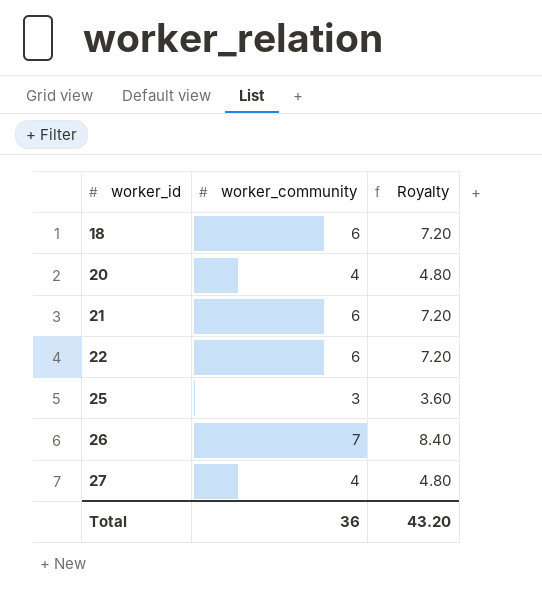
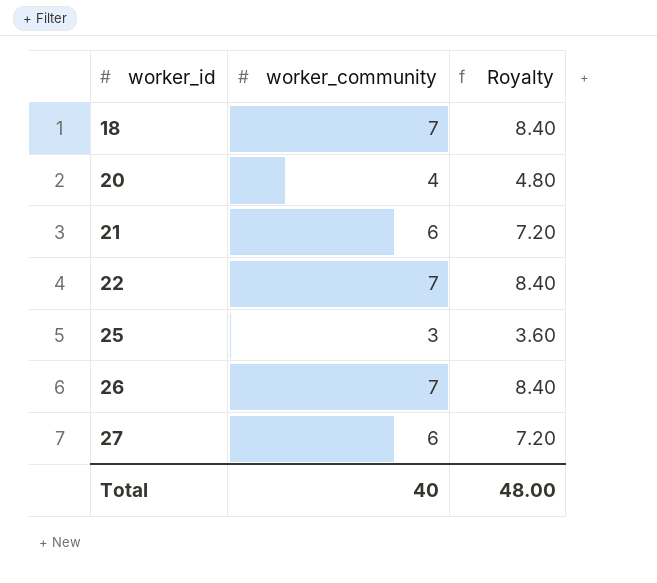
18 | worker_community: 6 -> 7
18 | Royalty: 7.20 -> 8.40
22 | worker_community: 6 -> 7
22 | Royalty: 7.20 -> 8.40
27 | worker_community: 4 -> 6
27 | Royalty: 4.80 -> 7.20
Total | worker_community: 36 -> 40
Total | Royalty: 43.20 -> 48.00

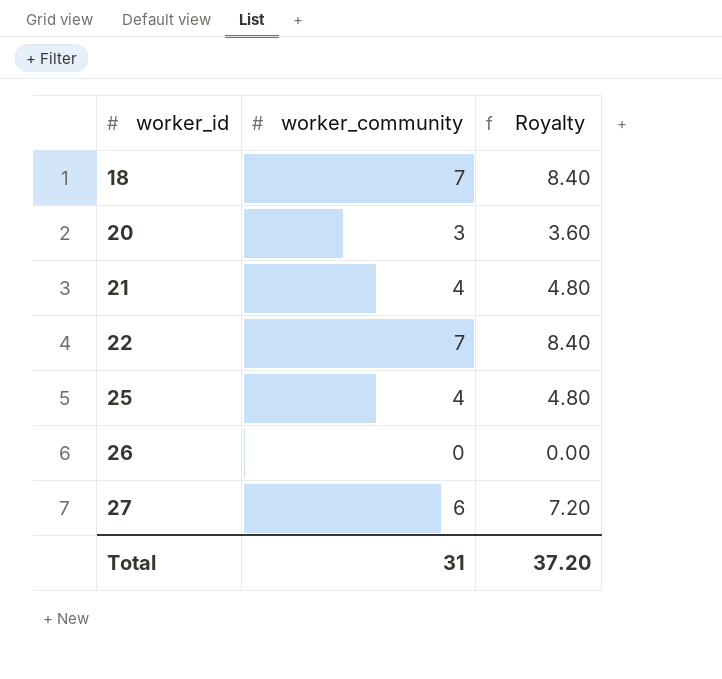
20 | worker_community: 4 -> 3
20 | Royalty: 4.80 -> 3.60
21 | worker_community: 6 -> 4
21 | Royalty: 7.20 -> 4.80
25 | worker_community: 3 -> 4
25 | Royalty: 3.60 -> 4.80
26 | worker_community: 7 -> 0
26 | Royalty: 8.40 -> 0.00
Total | worker_community: 40 -> 31
Total | Royalty: 48.00 -> 37.20

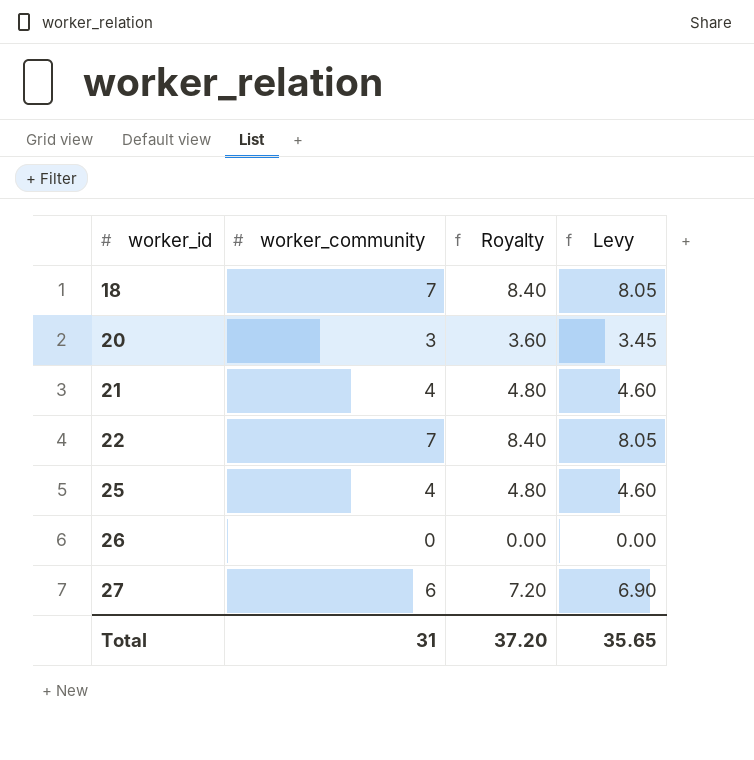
column Levy | formula: none -> [worker_community] * 1.15

